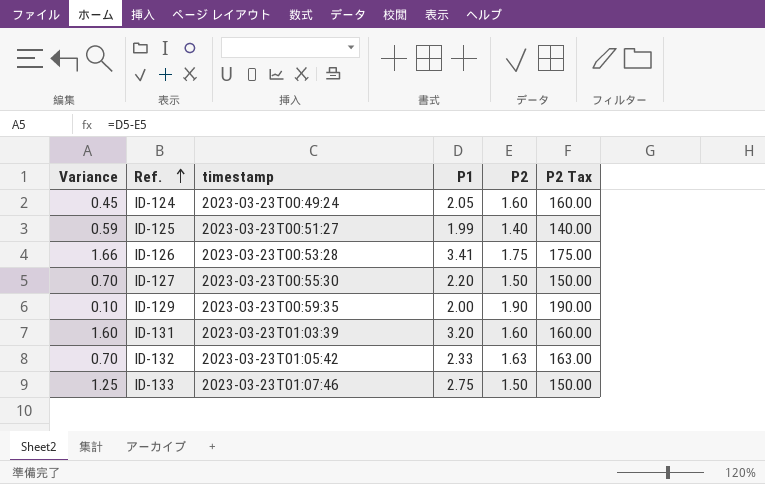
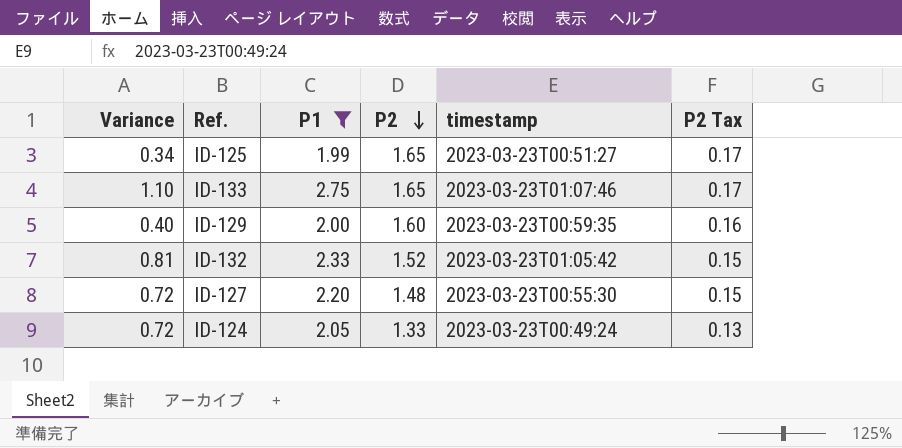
filter: none -> P1 <= 2.75
row order: Ref. ascending -> P2 descending
column timestamp | position: 3 -> 5
column P2 Tax | formula: [P2] * 100 -> [P2] * 0.1
ID-125 | Variance: 0.59 -> 0.34
ID-125 | P2: 1.40 -> 1.65
ID-133 | Variance: 1.25 -> 1.10
ID-133 | P2: 1.50 -> 1.65
ID-129 | Variance: 0.10 -> 0.40
ID-129 | P2: 1.90 -> 1.60
ID-132 | Variance: 0.70 -> 0.81
ID-132 | P2: 1.63 -> 1.52
ID-127 | Variance: 0.70 -> 0.72
ID-127 | P2: 1.50 -> 1.48
ID-124 | Variance: 0.45 -> 0.72
ID-124 | P2: 1.60 -> 1.33

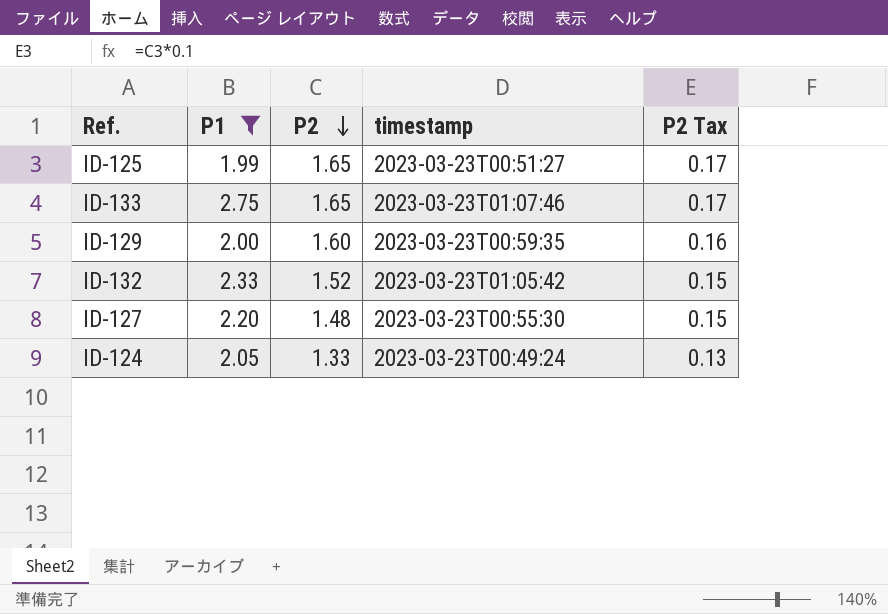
column Variance | formula: [P1] - [P2] -> none

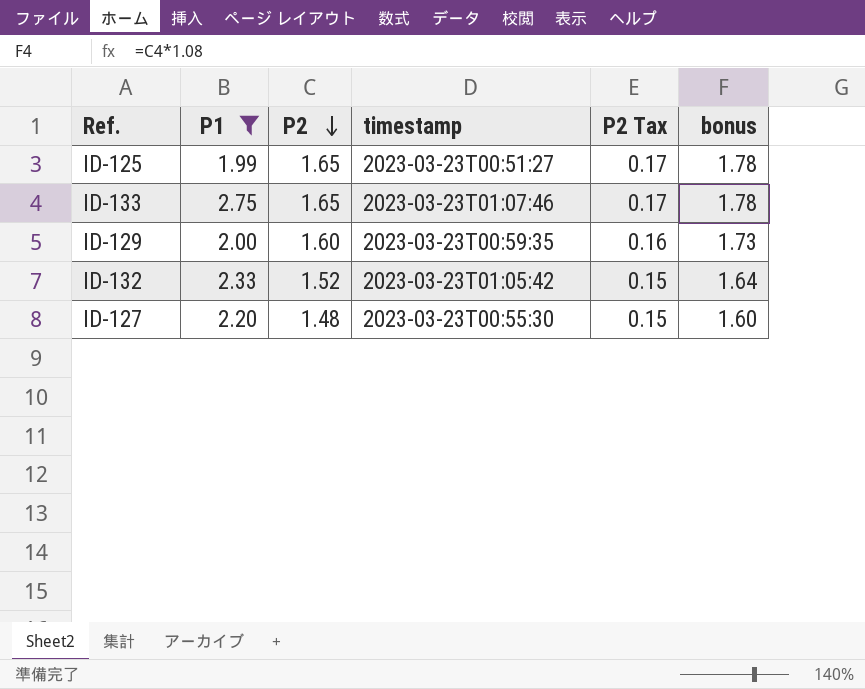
column bonus | formula: none -> [P2] * 1.08
row ID-124: 2.05 | 1.33 | 2023-03-23T00:49:24 | 0.13 -> none

